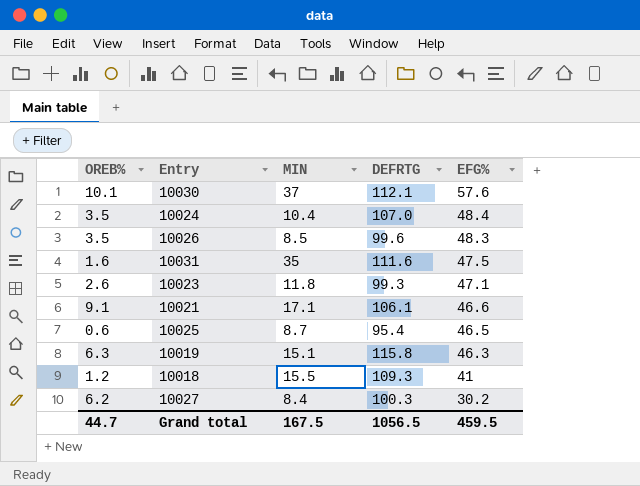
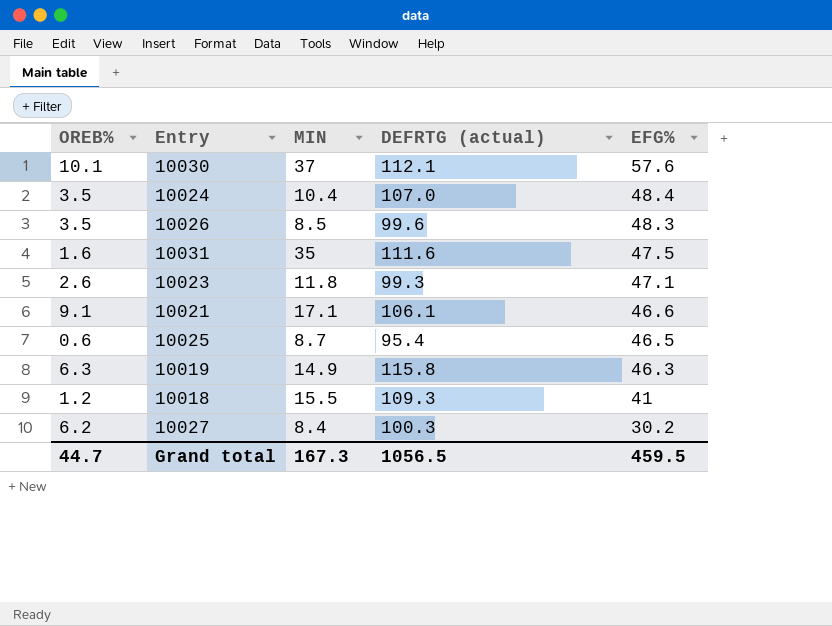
column name: DEFRTG -> DEFRTG (actual)
10019 | MIN: 15.1 -> 14.9
Grand total | MIN: 167.5 -> 167.3

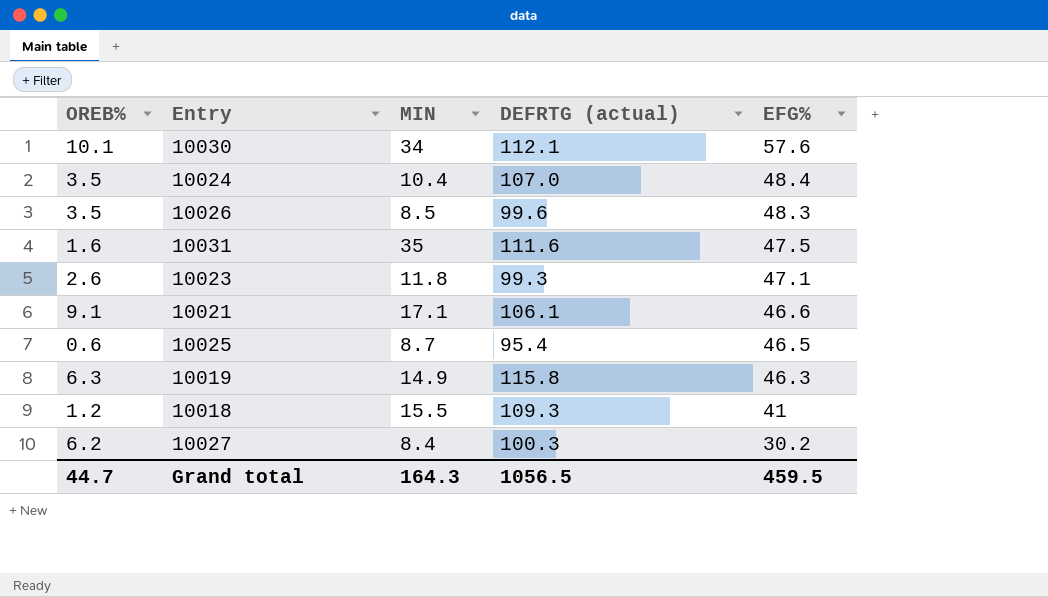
10030 | MIN: 37 -> 34
Grand total | MIN: 167.3 -> 164.3

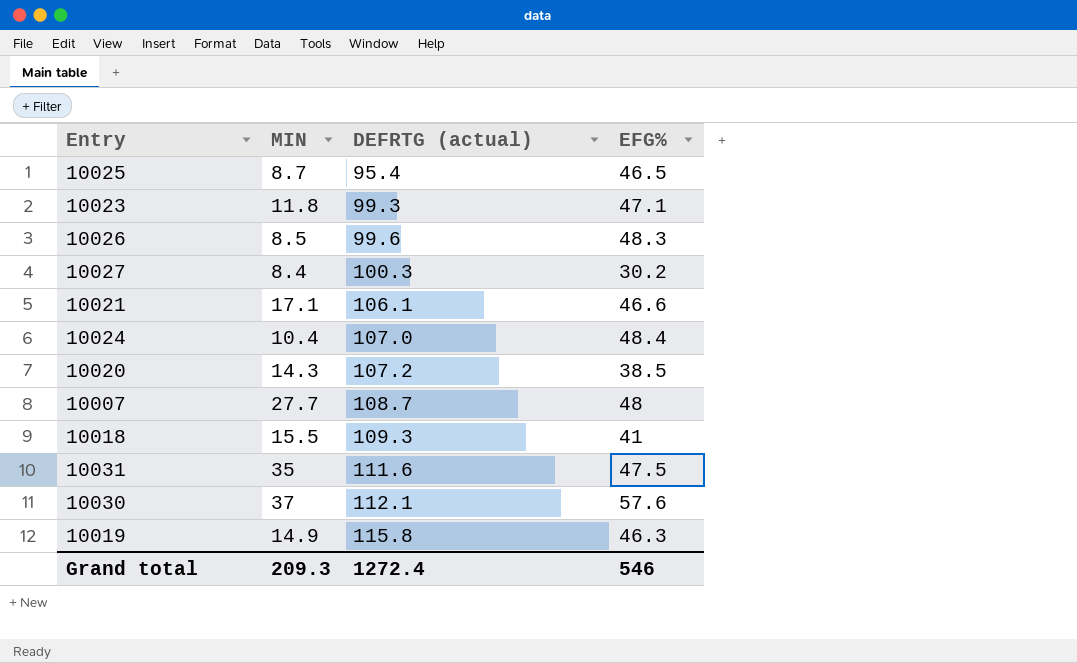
row order: EFG% descending -> DEFRTG (actual) ascending
column OREB% | position: 1 -> none
row 10020: none -> 14.3 | 107.2 | 38.5
row 10007: none -> 27.7 | 108.7 | 48
10030 | MIN: 34 -> 37
Grand total | MIN: 164.3 -> 209.3
Grand total | DEFRTG (actual): 1056.5 -> 1272.4
Grand total | EFG%: 459.5 -> 546

